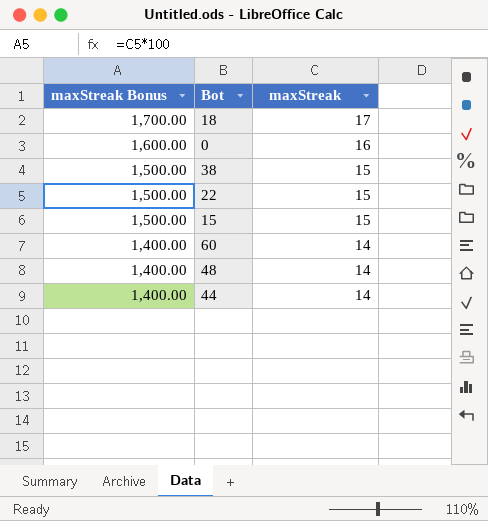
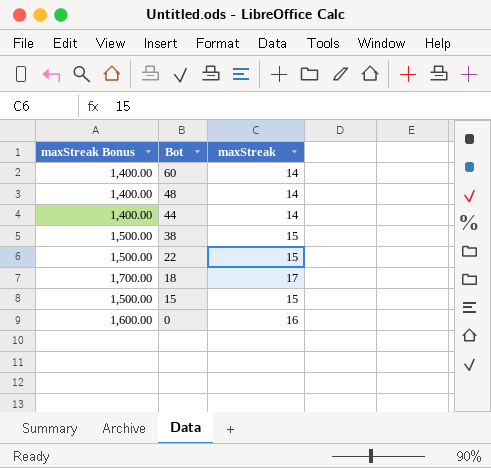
row order: maxStreak Bonus descending -> Bot descending

